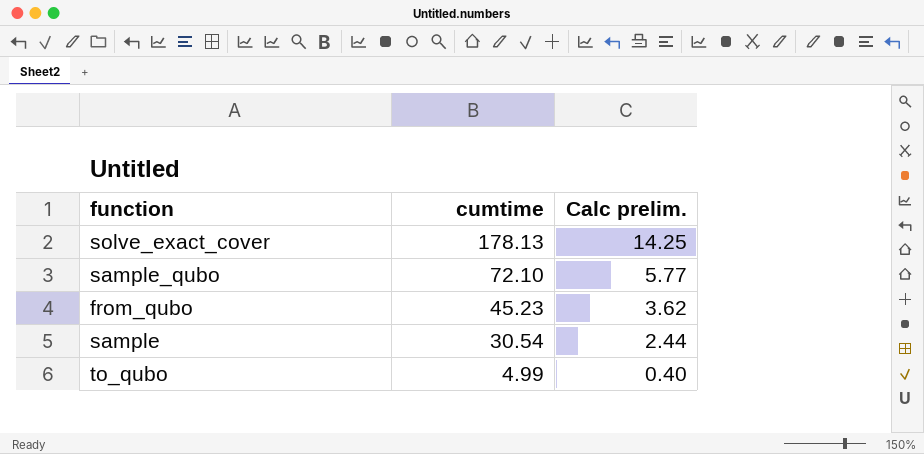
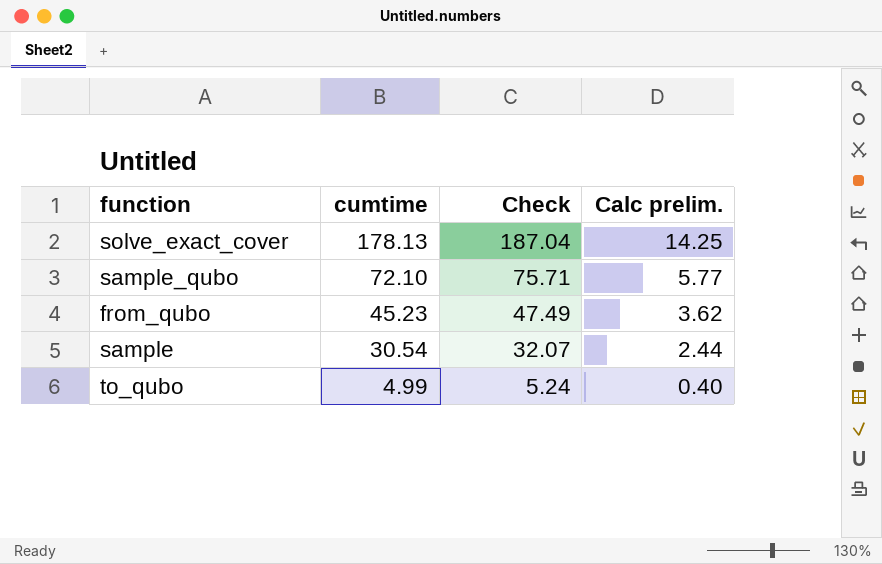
column Check | formula: none -> [cumtime] * 1.05

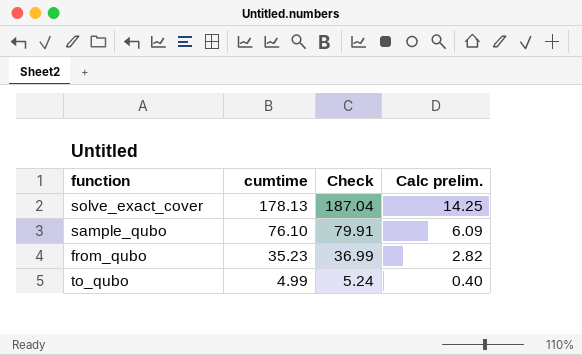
row sample: 30.54 | 32.07 | 2.44 -> none
sample_qubo | cumtime: 72.10 -> 76.10
sample_qubo | Check: 75.71 -> 79.91
sample_qubo | Calc prelim.: 5.77 -> 6.09
from_qubo | cumtime: 45.23 -> 35.23
from_qubo | Check: 47.49 -> 36.99
from_qubo | Calc prelim.: 3.62 -> 2.82

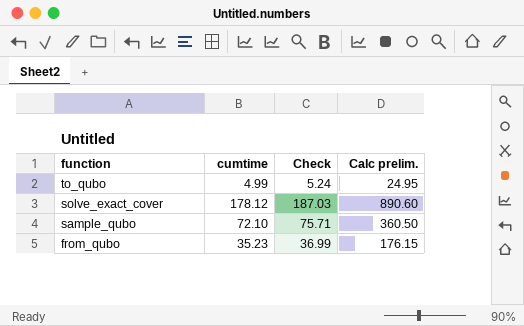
row order: cumtime descending -> function descending
column Calc prelim. | formula: [cumtime] * 0.08 -> [cumtime] * 5
solve_exact_cover | cumtime: 178.13 -> 178.12
solve_exact_cover | Check: 187.04 -> 187.03
sample_qubo | cumtime: 76.10 -> 72.10
sample_qubo | Check: 79.91 -> 75.71

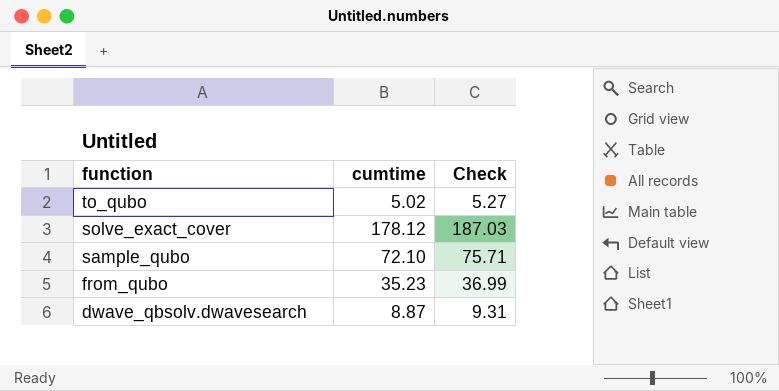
column Calc prelim. | formula: [cumtime] * 5 -> none
to_qubo | cumtime: 4.99 -> 5.02
to_qubo | Check: 5.24 -> 5.27
row dwave_qbsolv.dwavesearch: none -> 8.87 | 9.31

